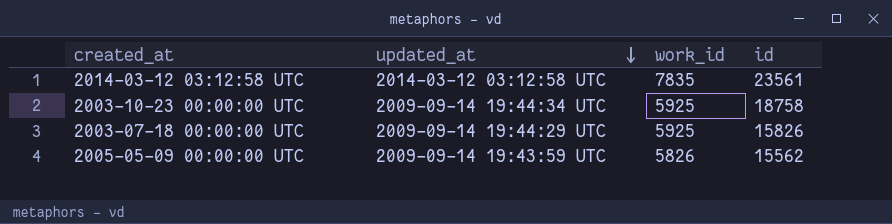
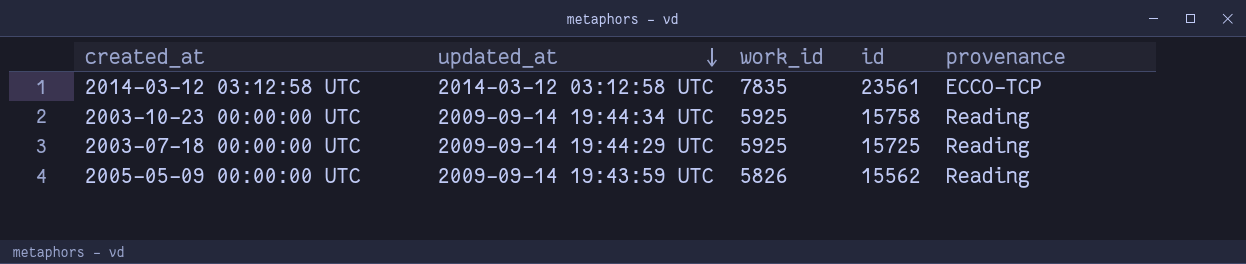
column provenance | position: none -> 5
2003-10-23 00:00:00 UTC | id: 18758 -> 15758
2003-07-18 00:00:00 UTC | id: 15826 -> 15725

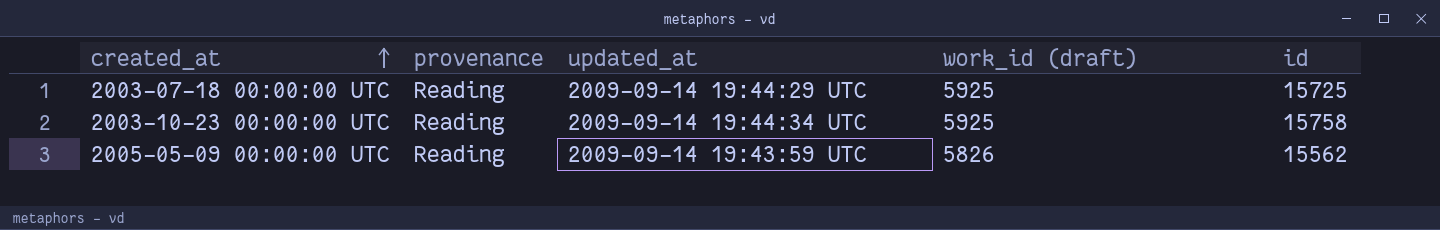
row order: updated_at descending -> created_at ascending
column provenance | position: 5 -> 2
column name: work_id -> work_id (draft)
row 2014-03-12 03:12:58 UTC: 2014-03-12 03:12:58 UTC | 7835 | 23561 | ECCO-TCP -> none

